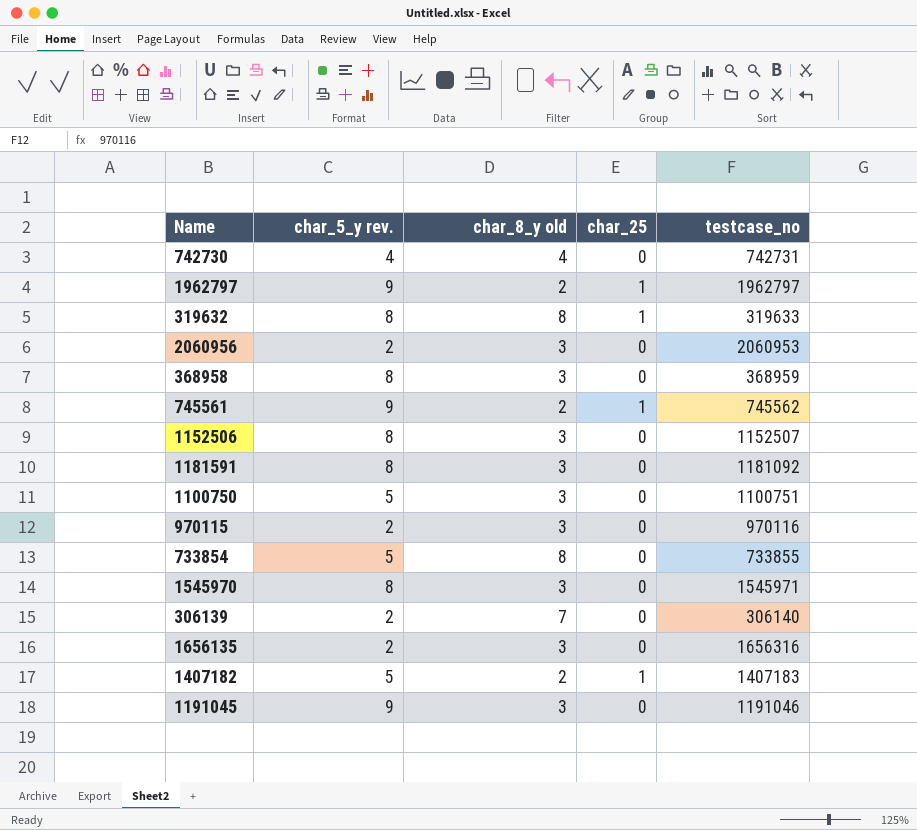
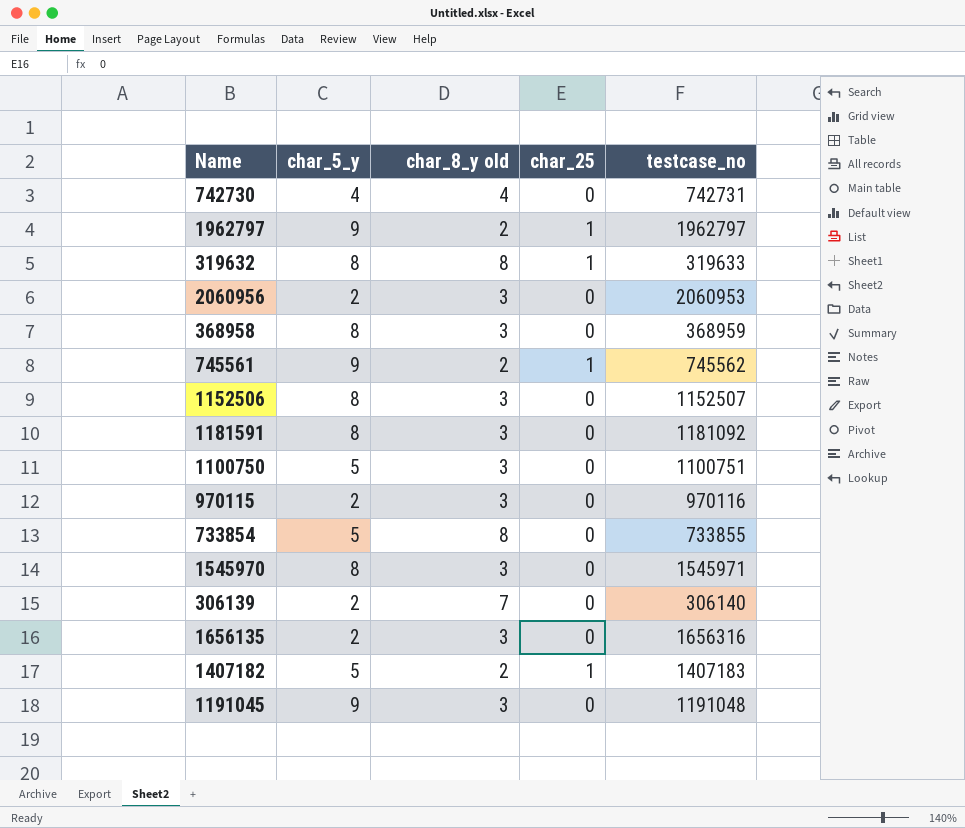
column name: char_5_y rev. -> char_5_y
1191045 | testcase_no: 1191046 -> 1191048

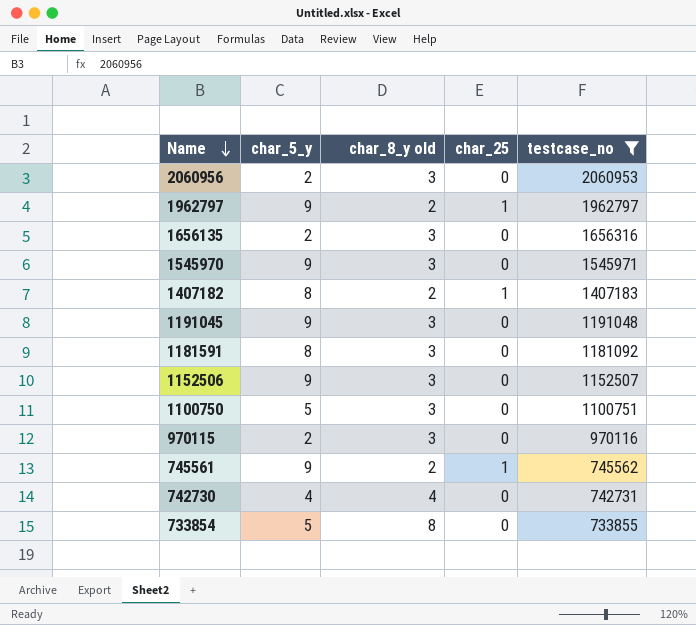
filter: none -> testcase_no >= 733855
row order: none -> Name descending
1545970 | char_5_y: 8 -> 9
1407182 | char_5_y: 5 -> 8
1152506 | char_5_y: 8 -> 9

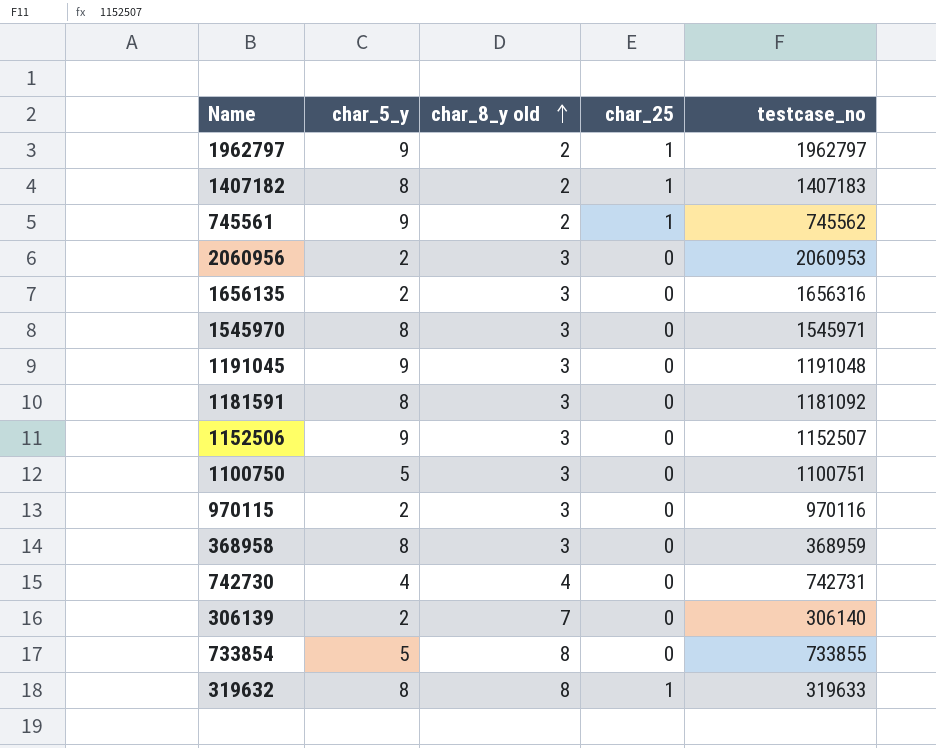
filter: testcase_no >= 733855 -> none
row order: Name descending -> char_8_y old ascending
1545970 | char_5_y: 9 -> 8

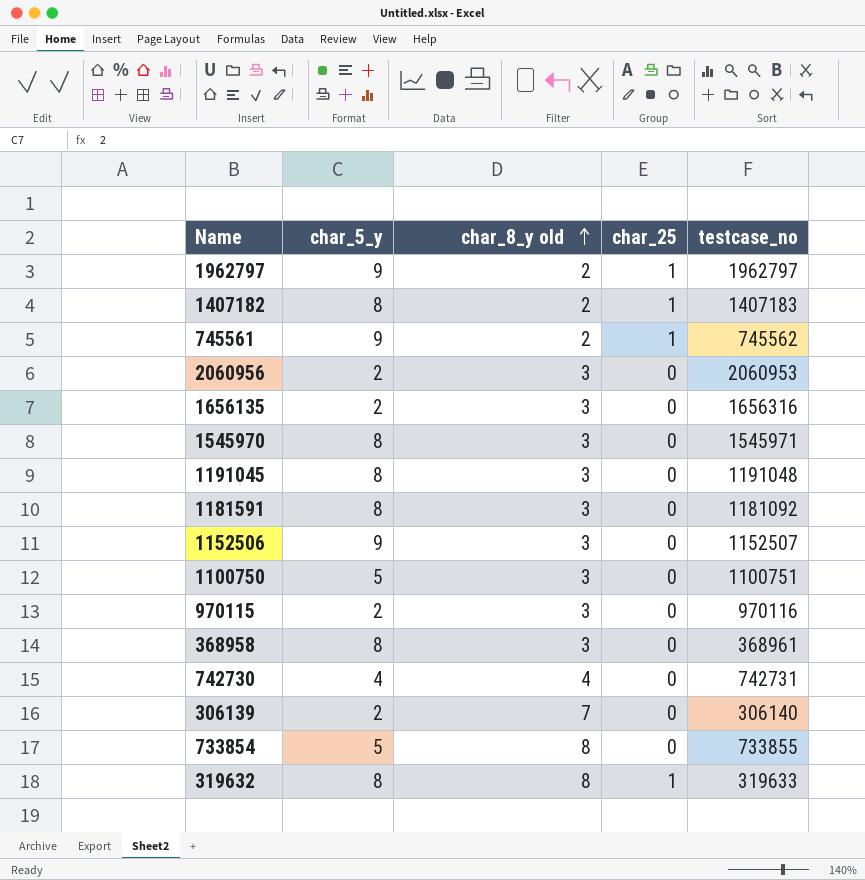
1191045 | char_5_y: 9 -> 8
368958 | testcase_no: 368959 -> 368961

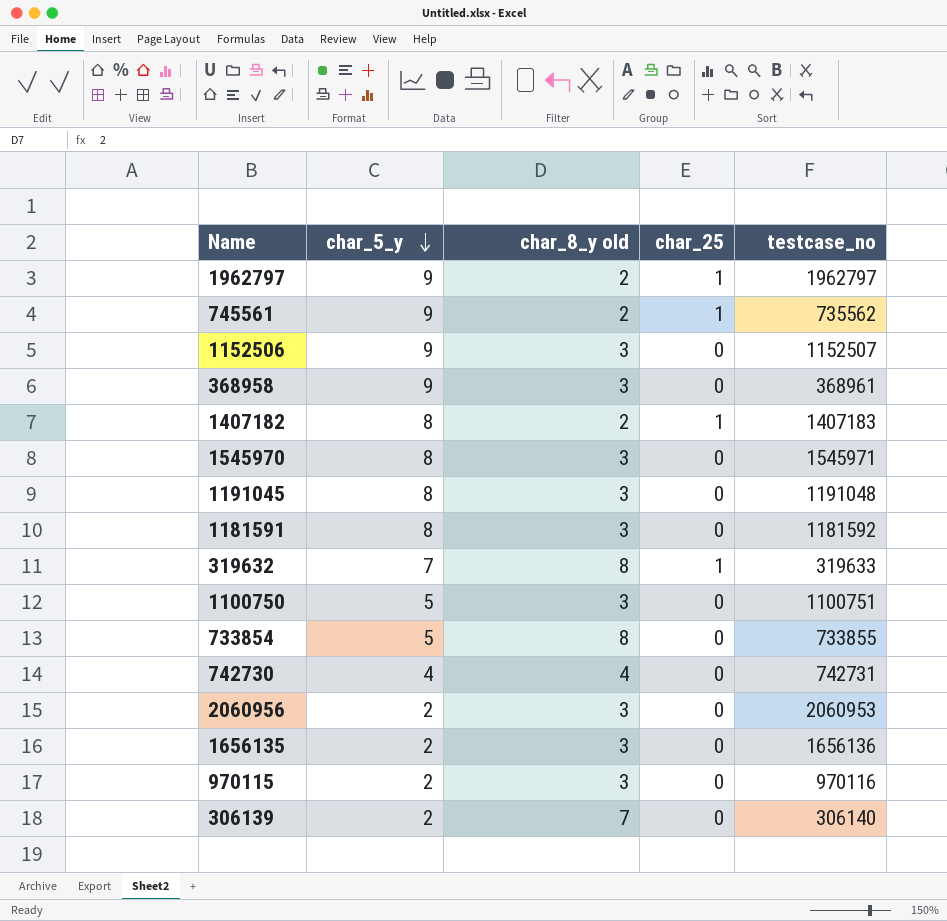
row order: char_8_y old ascending -> char_5_y descending
745561 | testcase_no: 745562 -> 735562
368958 | char_5_y: 8 -> 9
1181591 | testcase_no: 1181092 -> 1181592
319632 | char_5_y: 8 -> 7
1656135 | testcase_no: 1656316 -> 1656136

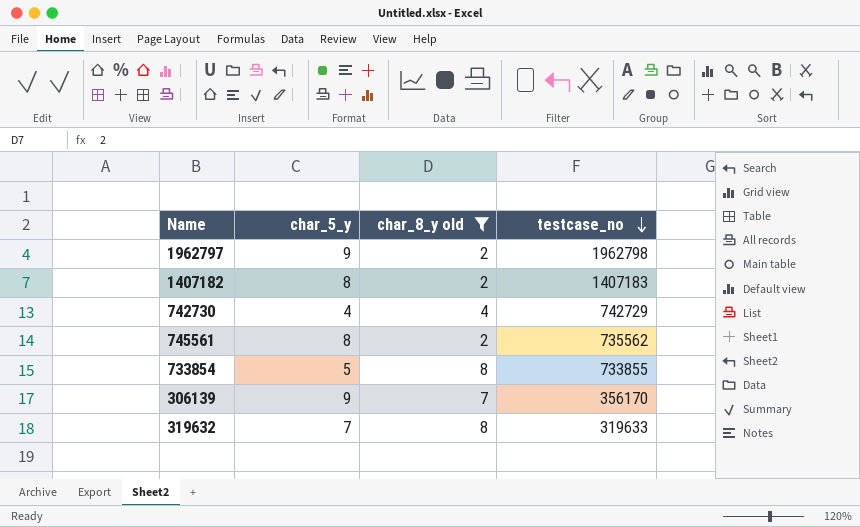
filter: none -> char_8_y old != 3
row order: char_5_y descending -> testcase_no descending
column char_25 | position: 4 -> none
1962797 | testcase_no: 1962797 -> 1962798
742730 | testcase_no: 742731 -> 742729
745561 | char_5_y: 9 -> 8
306139 | char_5_y: 2 -> 9
306139 | testcase_no: 306140 -> 356170

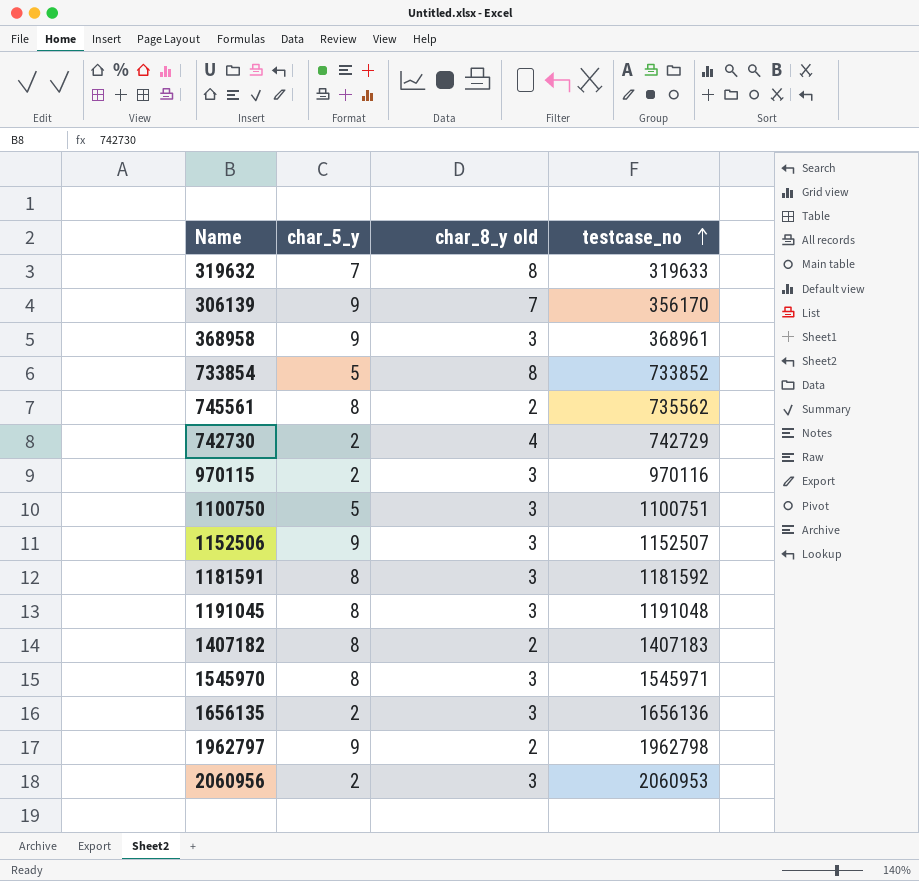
filter: char_8_y old != 3 -> none
row order: testcase_no descending -> testcase_no ascending
733854 | testcase_no: 733855 -> 733852
742730 | char_5_y: 4 -> 2

